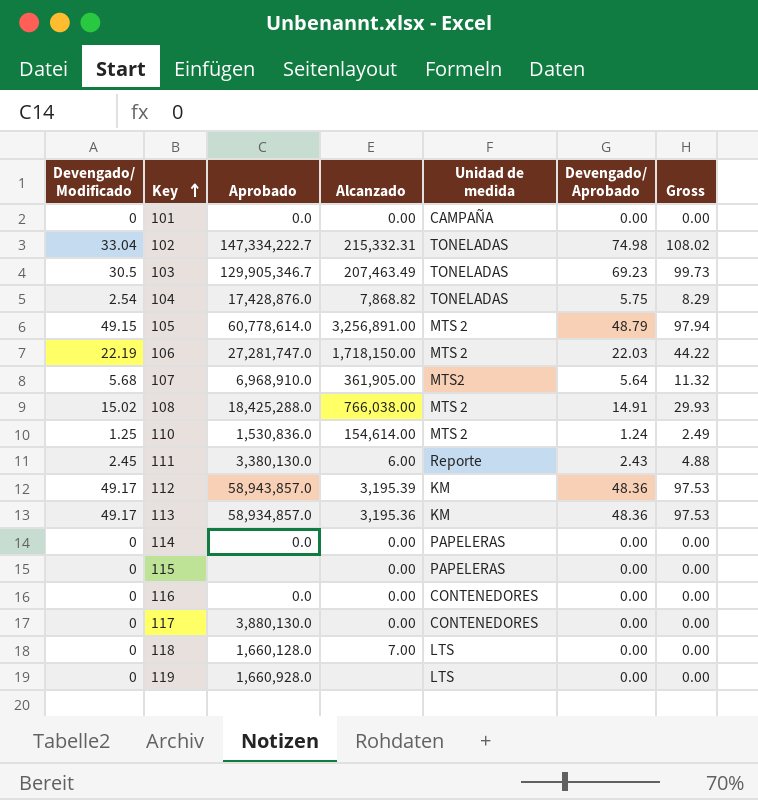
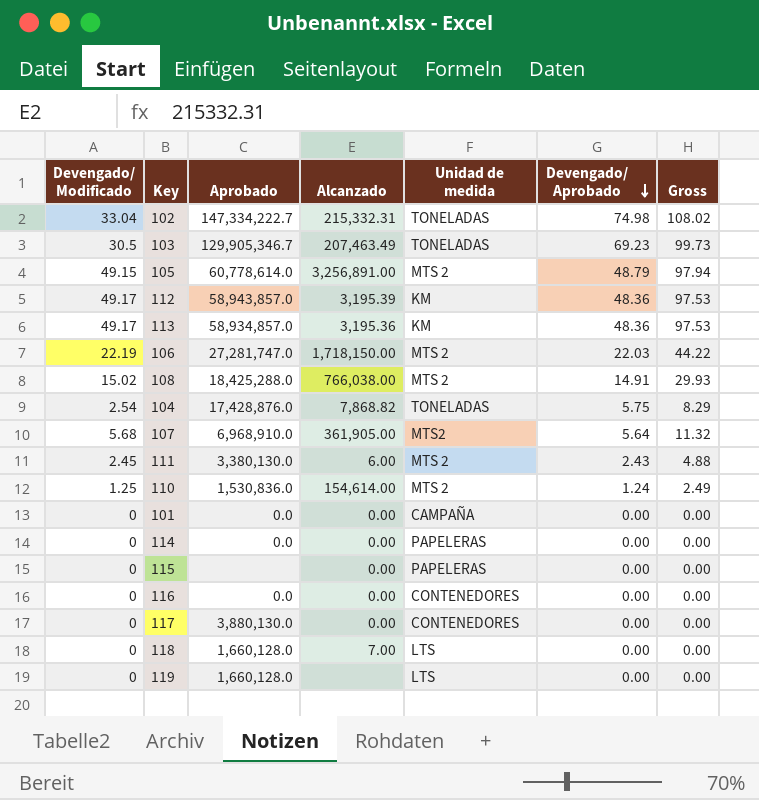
row order: Key ascending -> Devengado/ Aprobado descending
111 | Unidad de medida: Reporte -> MTS 2
119 | Aprobado: 1,660,928.0 -> 1,660,128.0

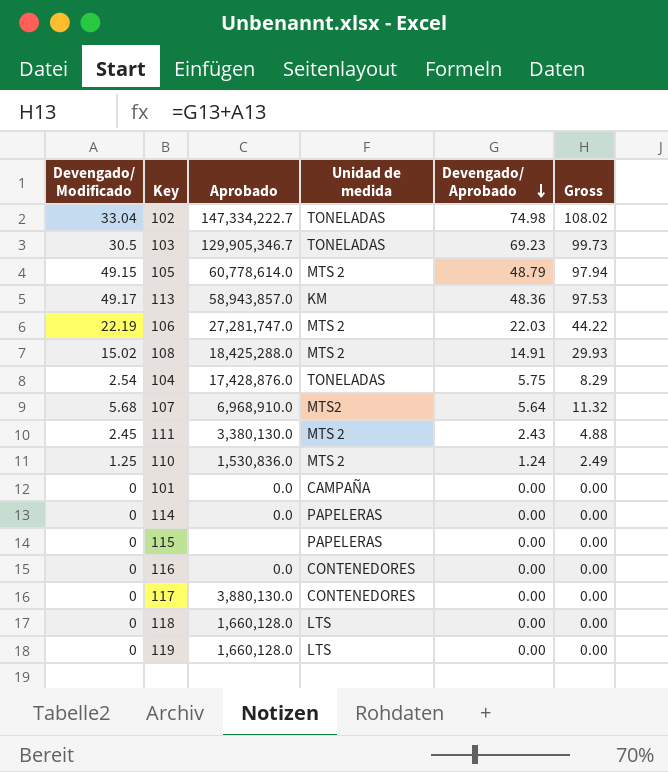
column Alcanzado | position: 4 -> none
row 112: 49.17 | 58,943,857.0 | 3,195.39 | KM | 48.36 | 97.53 -> none
113 | Aprobado: 58,934,857.0 -> 58,943,857.0

